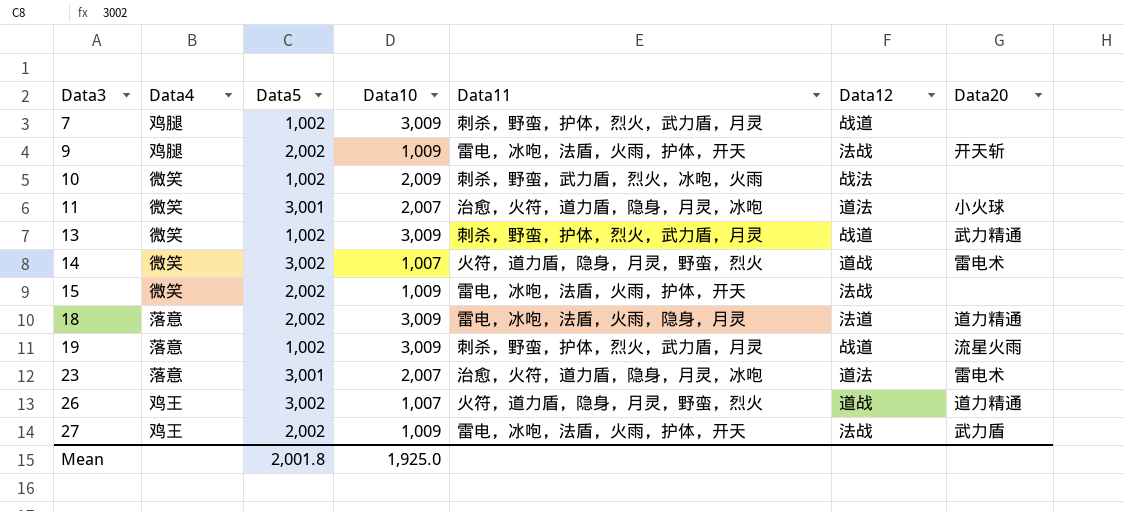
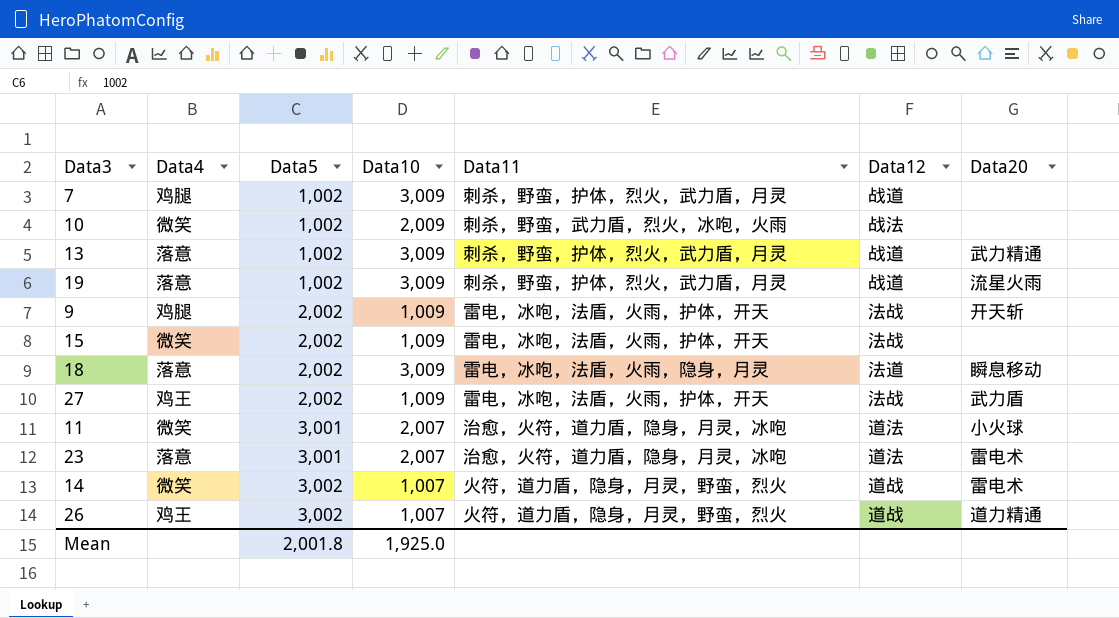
row order: Data3 ascending -> Data5 ascending
13 | Data4: 微笑 -> 落意
18 | Data20: 道力精通 -> 瞬息移动

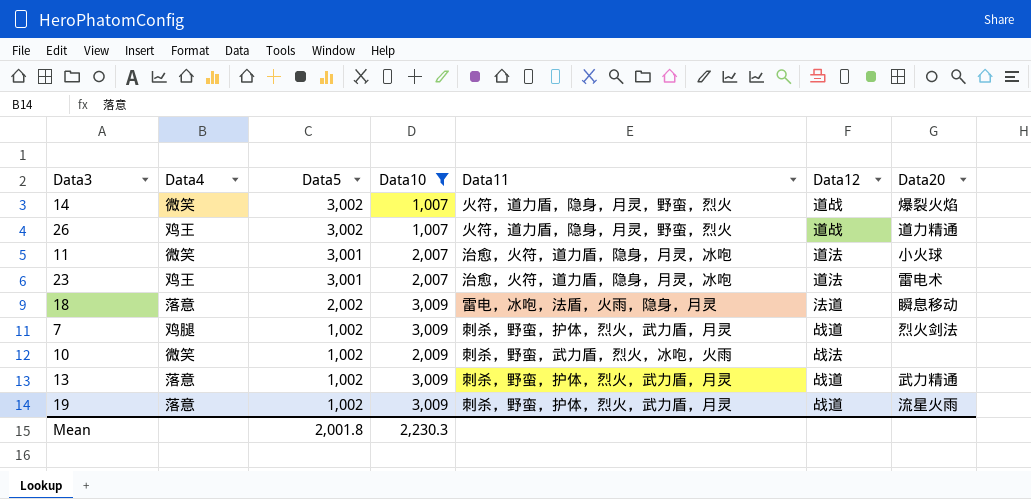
filter: none -> Data10 != 1,009
row order: Data5 ascending -> Data5 descending
14 | Data20: 雷电术 -> 爆裂火焰
23 | Data4: 落意 -> 鸡王
7 | Data20: none -> 烈火剑法
Mean | Data10: 1,925.0 -> 2,230.3

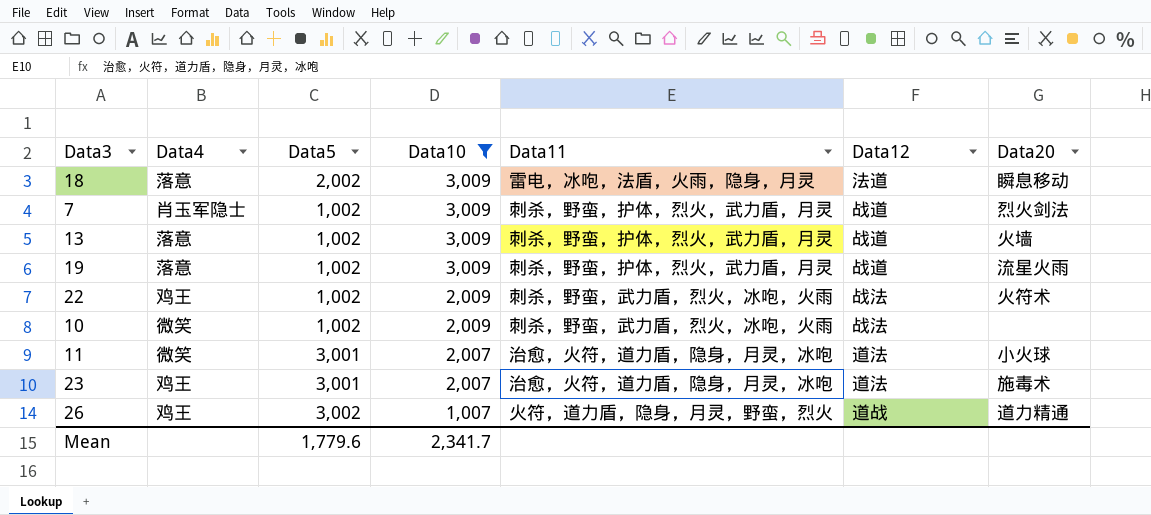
row order: Data5 descending -> Data10 descending
row 14: 微笑 | 3,002 | 1,007 | 火符，道力盾，隐身，月灵，野蛮，烈火 | 道战 | 爆裂火焰 -> none
7 | Data4: 鸡腿 -> 肖玉军隐士
13 | Data20: 武力精通 -> 火墙
row 22: none -> 鸡王 | 1,002 | 2,009 | 刺杀，野蛮，武力盾，烈火，冰咆，火雨 | 战法 | 火符术
23 | Data20: 雷电术 -> 施毒术
Mean | Data5: 2,001.8 -> 1,779.6
Mean | Data10: 2,230.3 -> 2,341.7

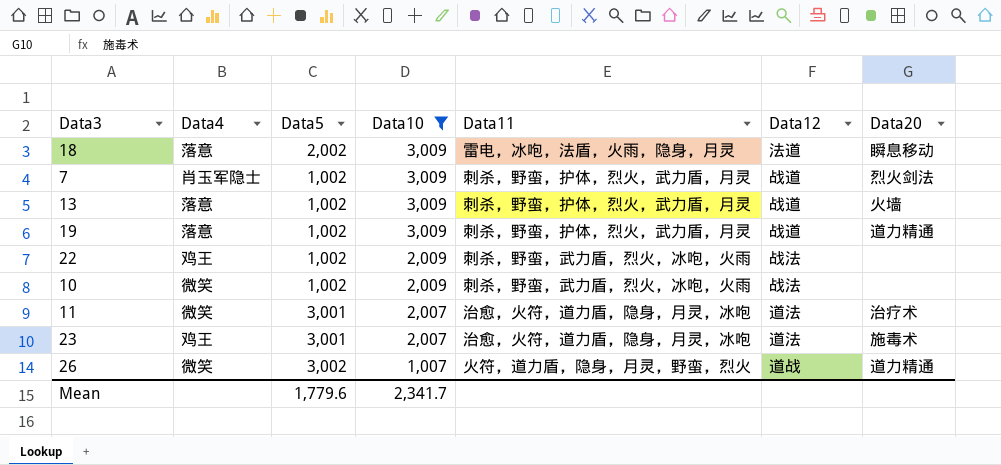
19 | Data20: 流星火雨 -> 道力精通
22 | Data20: 火符术 -> none
11 | Data20: 小火球 -> 治疗术
26 | Data4: 鸡王 -> 微笑

